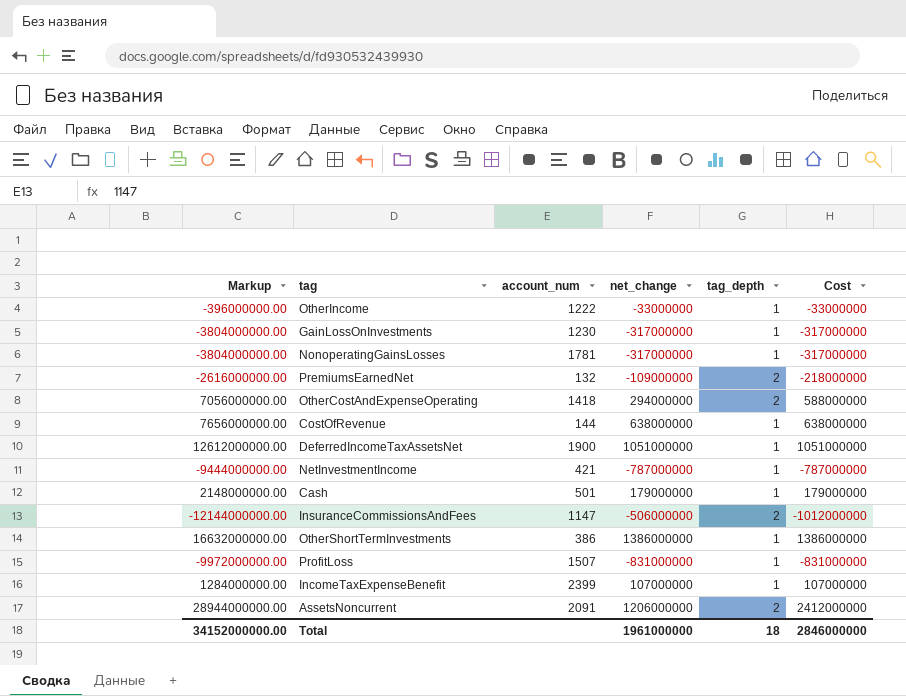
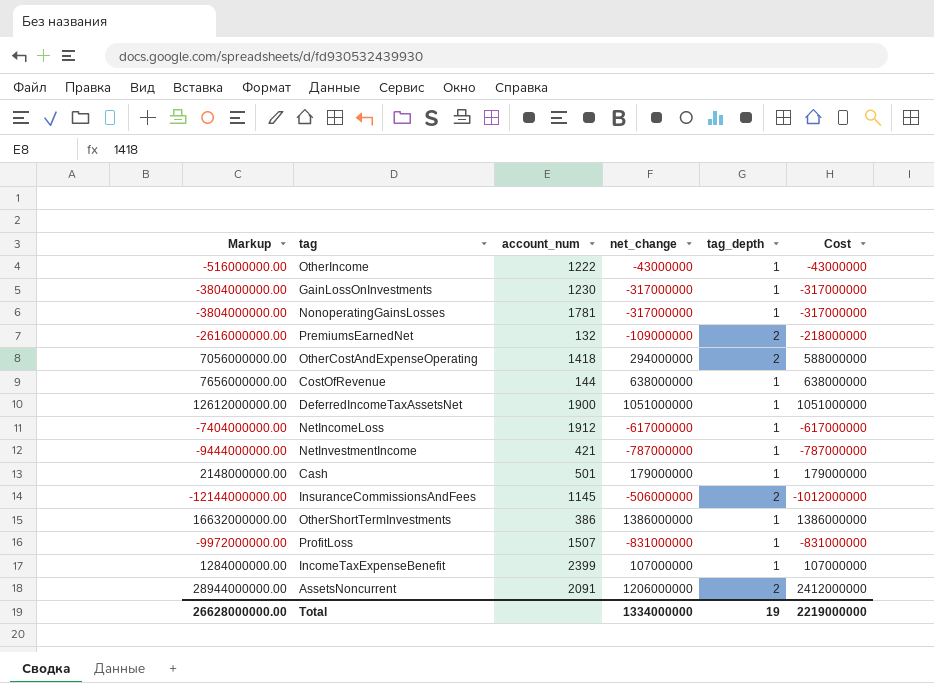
OtherIncome | Markup: -396000000.00 -> -516000000.00
OtherIncome | net_change: -33000000 -> -43000000
OtherIncome | Cost: -33000000 -> -43000000
row NetIncomeLoss: none -> -7404000000.00 | 1912 | -617000000 | 1 | -617000000
InsuranceCommissionsAndFees | account_num: 1147 -> 1145
Total | Markup: 34152000000.00 -> 26628000000.00
Total | net_change: 1961000000 -> 1334000000
Total | tag_depth: 18 -> 19
Total | Cost: 2846000000 -> 2219000000

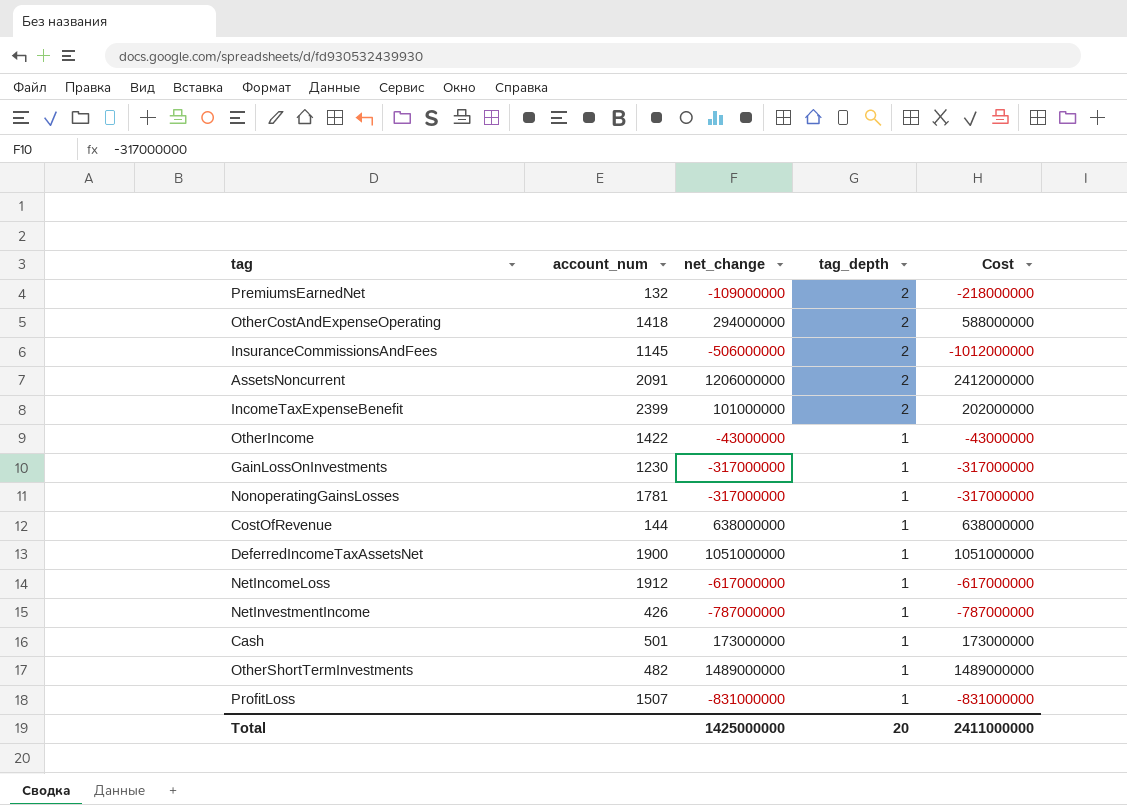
row order: none -> tag_depth descending
column Markup | formula: [Cost] * 12 -> none
IncomeTaxExpenseBenefit | net_change: 107000000 -> 101000000
IncomeTaxExpenseBenefit | tag_depth: 1 -> 2
IncomeTaxExpenseBenefit | Cost: 107000000 -> 202000000
OtherIncome | account_num: 1222 -> 1422
NetInvestmentIncome | account_num: 421 -> 426
Cash | net_change: 179000000 -> 173000000
Cash | Cost: 179000000 -> 173000000
OtherShortTermInvestments | account_num: 386 -> 482
OtherShortTermInvestments | net_change: 1386000000 -> 1489000000
OtherShortTermInvestments | Cost: 1386000000 -> 1489000000
Total | net_change: 1334000000 -> 1425000000
Total | tag_depth: 19 -> 20
Total | Cost: 2219000000 -> 2411000000

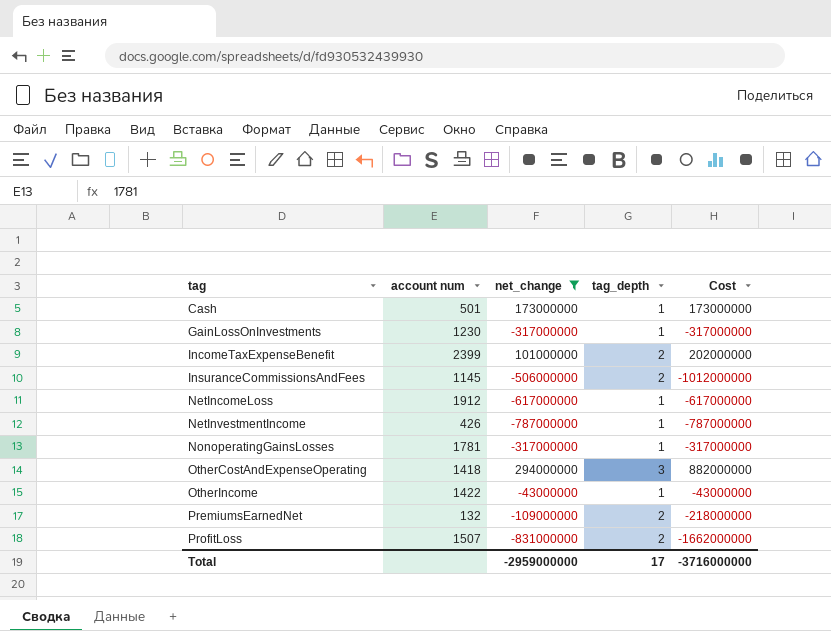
filter: none -> net_change <= 294000000
row order: tag_depth descending -> tag ascending
column name: account_num -> account num
OtherCostAndExpenseOperating | tag_depth: 2 -> 3
OtherCostAndExpenseOperating | Cost: 588000000 -> 882000000
ProfitLoss | tag_depth: 1 -> 2
ProfitLoss | Cost: -831000000 -> -1662000000
Total | net_change: 1425000000 -> -2959000000
Total | tag_depth: 20 -> 17
Total | Cost: 2411000000 -> -3716000000

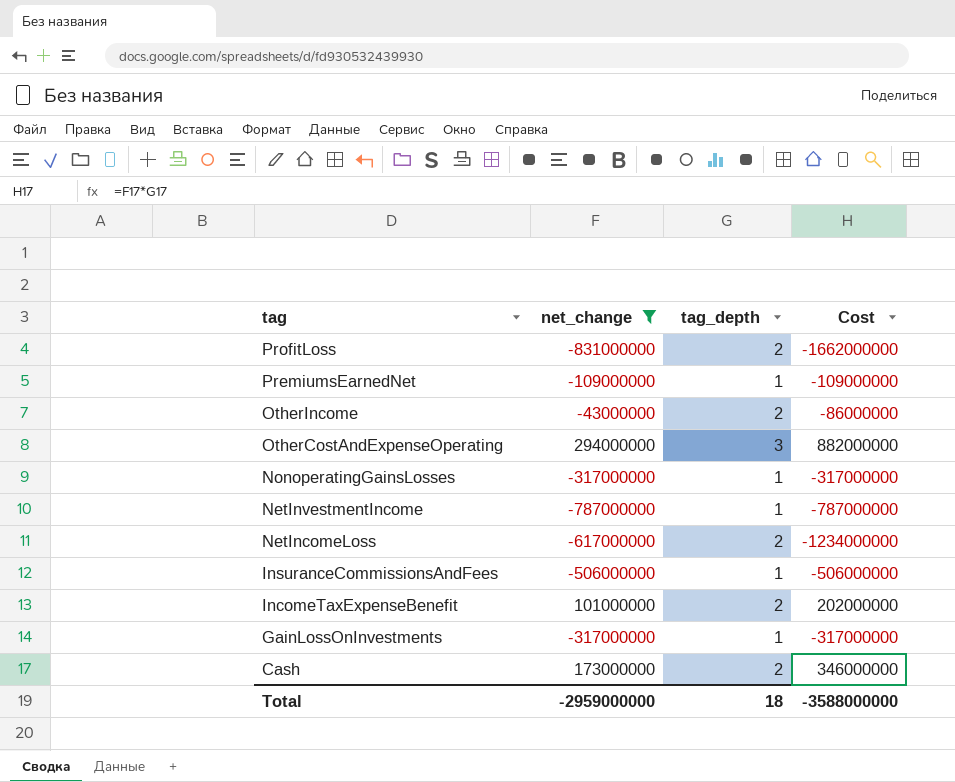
row order: tag ascending -> tag descending
column account num | position: 2 -> none
PremiumsEarnedNet | tag_depth: 2 -> 1
PremiumsEarnedNet | Cost: -218000000 -> -109000000
OtherIncome | tag_depth: 1 -> 2
OtherIncome | Cost: -43000000 -> -86000000
NetIncomeLoss | tag_depth: 1 -> 2
NetIncomeLoss | Cost: -617000000 -> -1234000000
InsuranceCommissionsAndFees | tag_depth: 2 -> 1
InsuranceCommissionsAndFees | Cost: -1012000000 -> -506000000
Cash | tag_depth: 1 -> 2
Cash | Cost: 173000000 -> 346000000
Total | tag_depth: 17 -> 18
Total | Cost: -3716000000 -> -3588000000

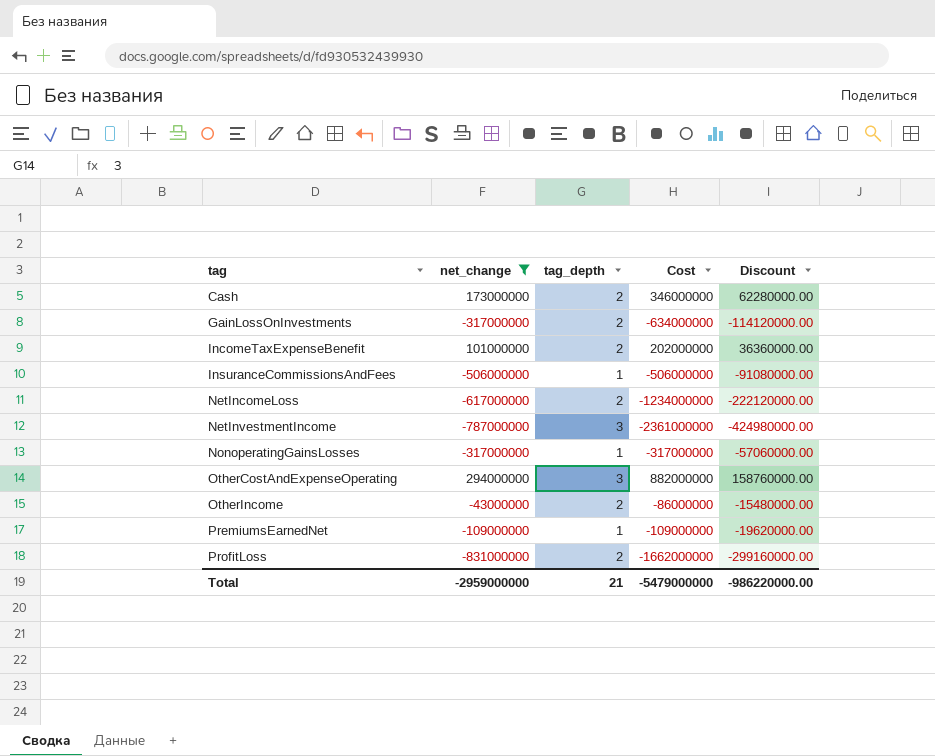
row order: tag descending -> tag ascending
column Discount | formula: none -> [Cost] * 0.18
GainLossOnInvestments | tag_depth: 1 -> 2
GainLossOnInvestments | Cost: -317000000 -> -634000000
NetInvestmentIncome | tag_depth: 1 -> 3
NetInvestmentIncome | Cost: -787000000 -> -2361000000
Total | tag_depth: 18 -> 21
Total | Cost: -3588000000 -> -5479000000

